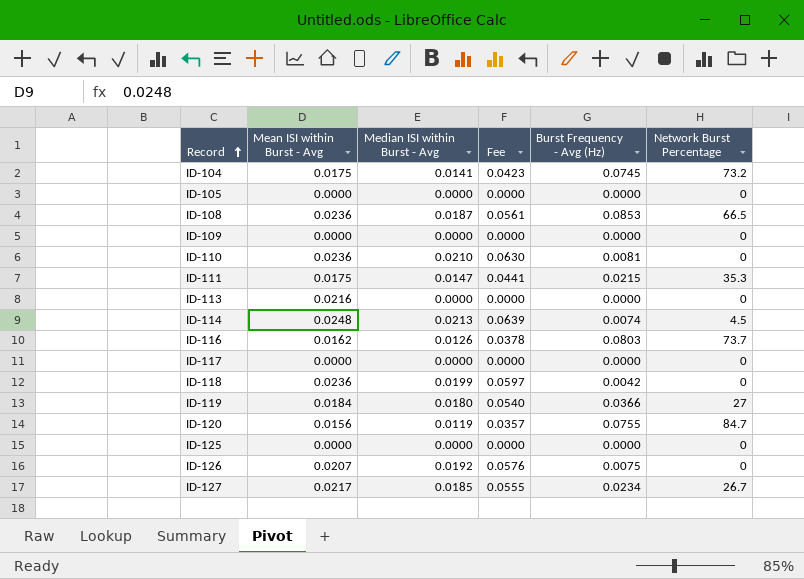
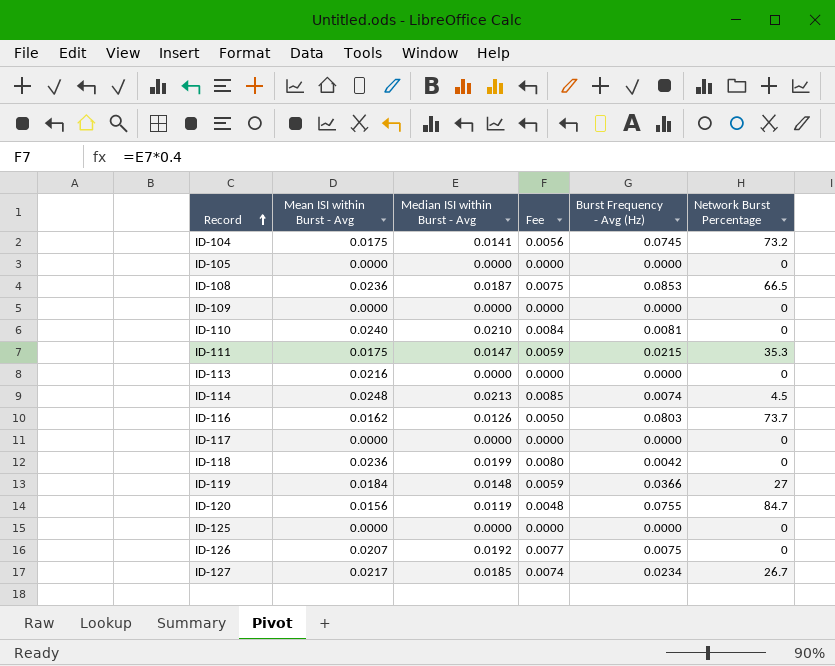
column Fee | formula: [Median ISI within Burst - Avg] * 3 -> [Median ISI within Burst - Avg] * 0.4
ID-110 | Mean ISI within Burst - Avg: 0.0236 -> 0.0240
ID-119 | Median ISI within Burst - Avg: 0.0180 -> 0.0148

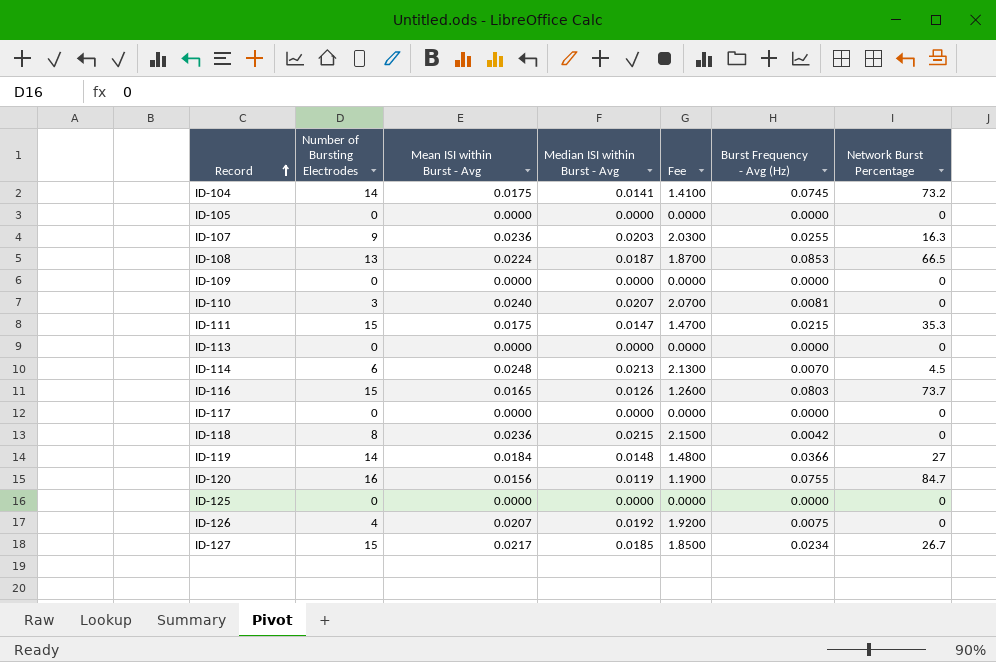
column Number of Bursting Electrodes | position: none -> 2
column Fee | formula: [Median ISI within Burst - Avg] * 0.4 -> [Median ISI within Burst - Avg] * 100
row ID-107: none -> 9 | 0.0236 | 0.0203 | 2.0300 | 0.0255 | 16.3
ID-108 | Mean ISI within Burst - Avg: 0.0236 -> 0.0224
ID-110 | Median ISI within Burst - Avg: 0.0210 -> 0.0207
ID-113 | Mean ISI within Burst - Avg: 0.0216 -> 0.0000
ID-114 | Burst Frequency - Avg (Hz): 0.0074 -> 0.0070
ID-116 | Mean ISI within Burst - Avg: 0.0162 -> 0.0165
ID-118 | Median ISI within Burst - Avg: 0.0199 -> 0.0215

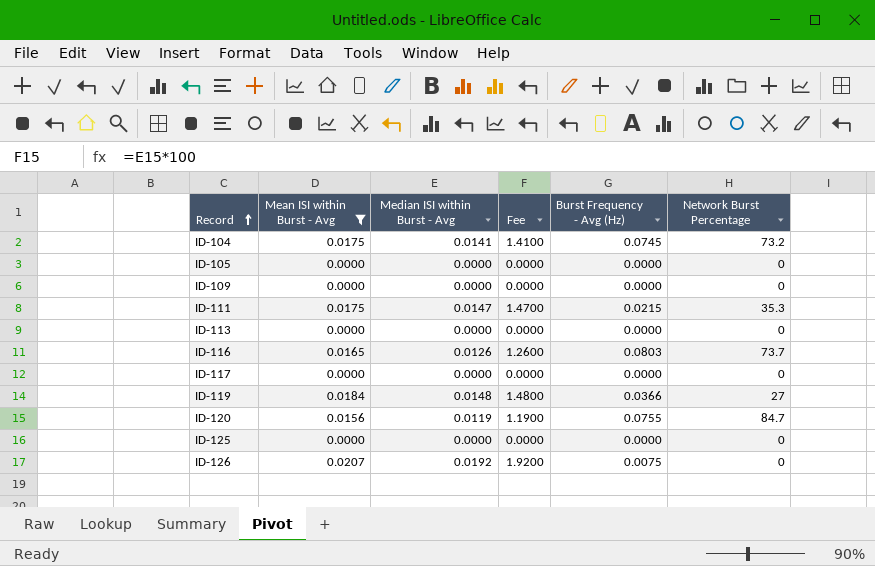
filter: none -> Mean ISI within Burst - Avg <= 0.0207
column Number of Bursting Electrodes | position: 2 -> none

